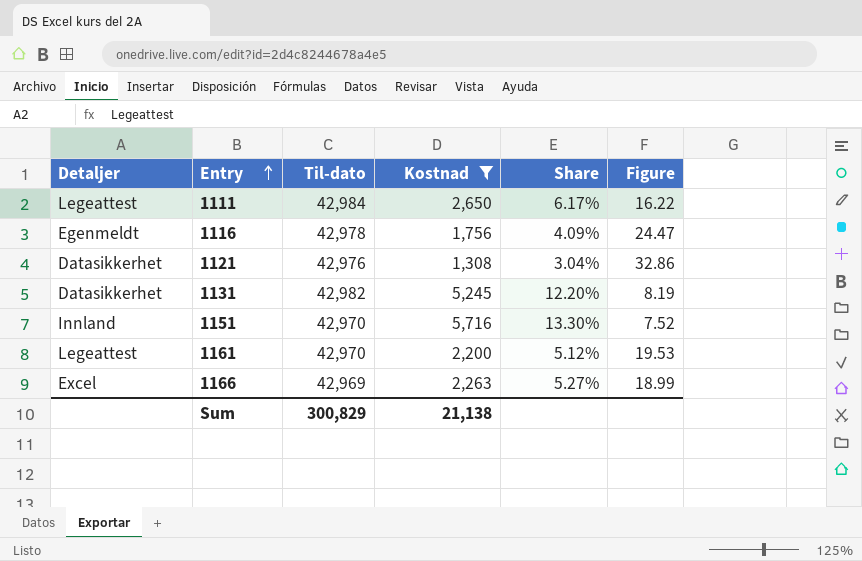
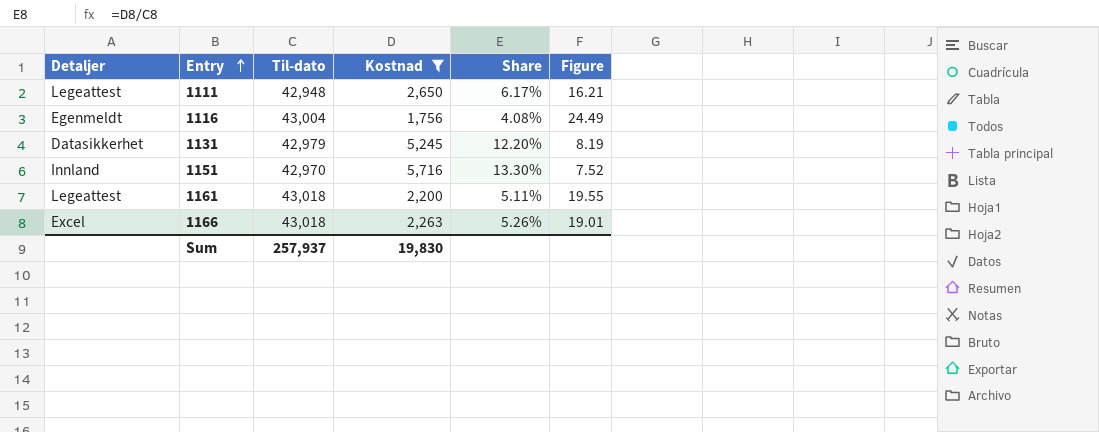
row 1121: Datasikkerhet | 42,976 | 1,308 | 3.04% | 32.86 -> none
1111 | Til-dato: 42,984 -> 42,948
1111 | Figure: 16.22 -> 16.21
1116 | Til-dato: 42,978 -> 43,004
1116 | Share: 4.09% -> 4.08%
1116 | Figure: 24.47 -> 24.49
1131 | Til-dato: 42,982 -> 42,979
1161 | Til-dato: 42,970 -> 43,018
1161 | Share: 5.12% -> 5.11%
1161 | Figure: 19.53 -> 19.55
1166 | Til-dato: 42,969 -> 43,018
1166 | Share: 5.27% -> 5.26%
1166 | Figure: 18.99 -> 19.01
Sum | Til-dato: 300,829 -> 257,937
Sum | Kostnad: 21,138 -> 19,830

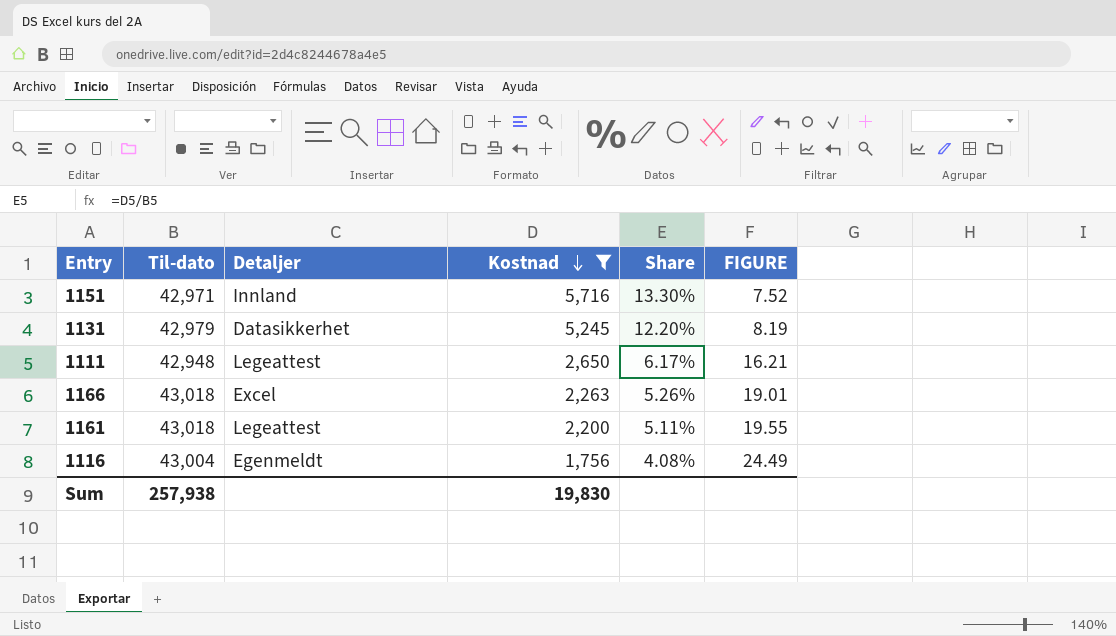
row order: Entry ascending -> Kostnad descending
column Detaljer | position: 1 -> 3
column name: Figure -> FIGURE
1151 | Til-dato: 42,970 -> 42,971
Sum | Til-dato: 257,937 -> 257,938

